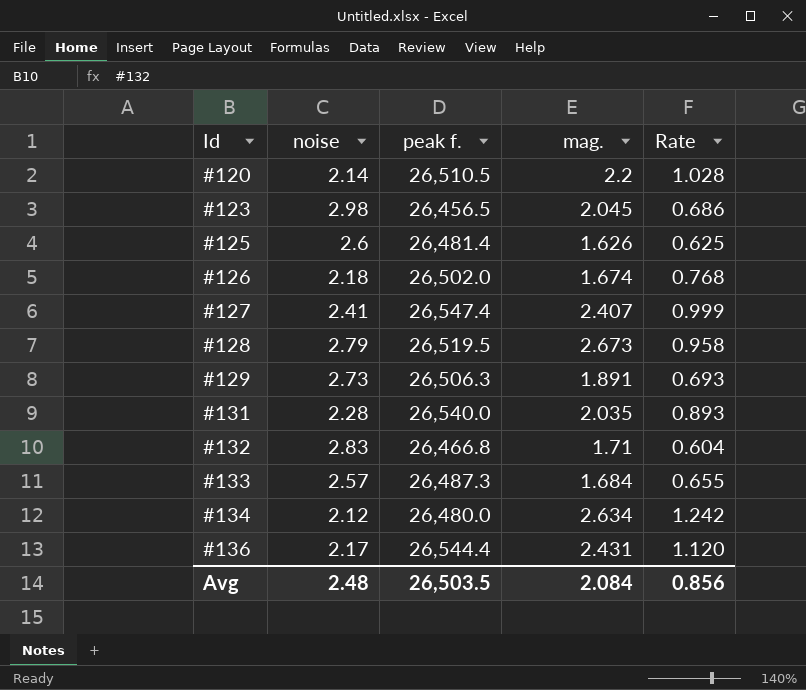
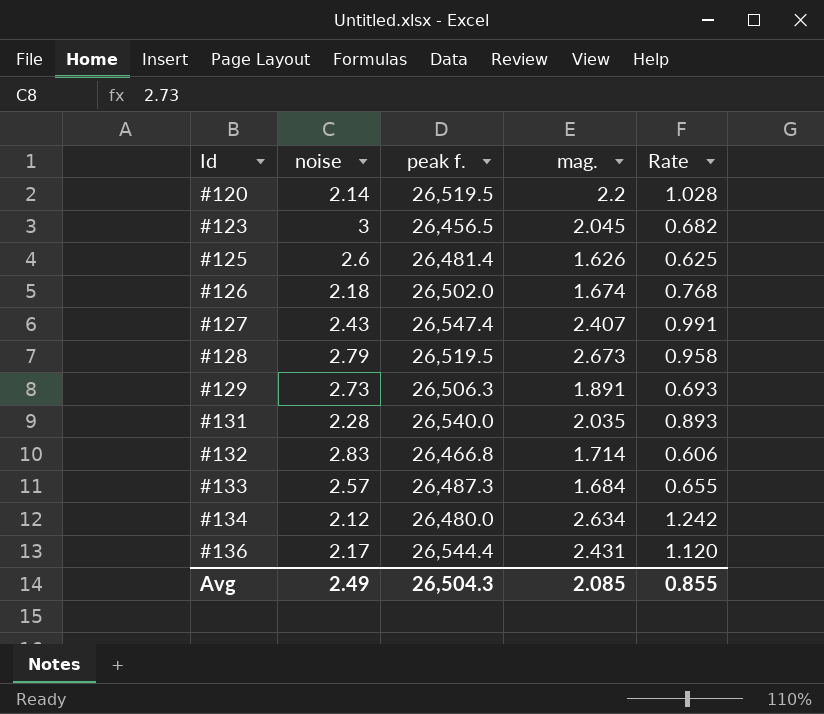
#120 | peak f.: 26,510.5 -> 26,519.5
#123 | noise: 2.98 -> 3
#123 | Rate: 0.686 -> 0.682
#127 | noise: 2.41 -> 2.43
#127 | Rate: 0.999 -> 0.991
#132 | mag.: 1.71 -> 1.714
#132 | Rate: 0.604 -> 0.606
Avg | noise: 2.48 -> 2.49
Avg | peak f.: 26,503.5 -> 26,504.3
Avg | mag.: 2.084 -> 2.085
Avg | Rate: 0.856 -> 0.855

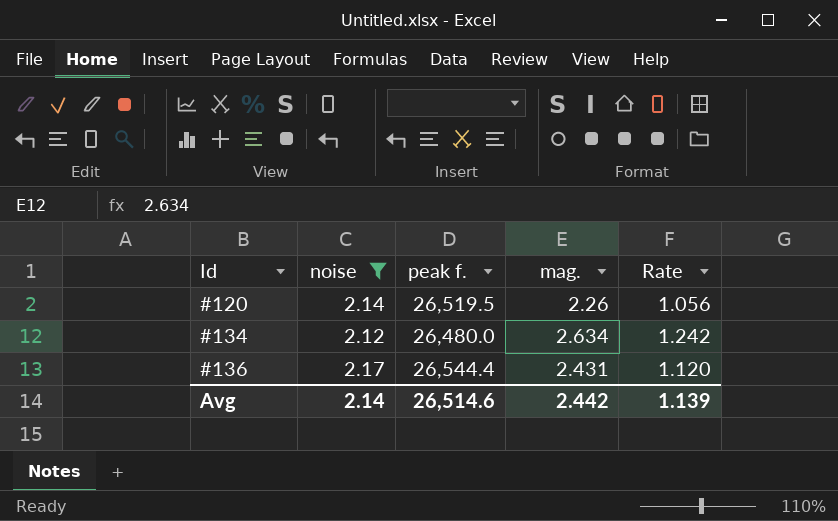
filter: none -> noise <= 2.17
#120 | mag.: 2.2 -> 2.26
#120 | Rate: 1.028 -> 1.056
Avg | noise: 2.49 -> 2.14
Avg | peak f.: 26,504.3 -> 26,514.6
Avg | mag.: 2.085 -> 2.442
Avg | Rate: 0.855 -> 1.139

